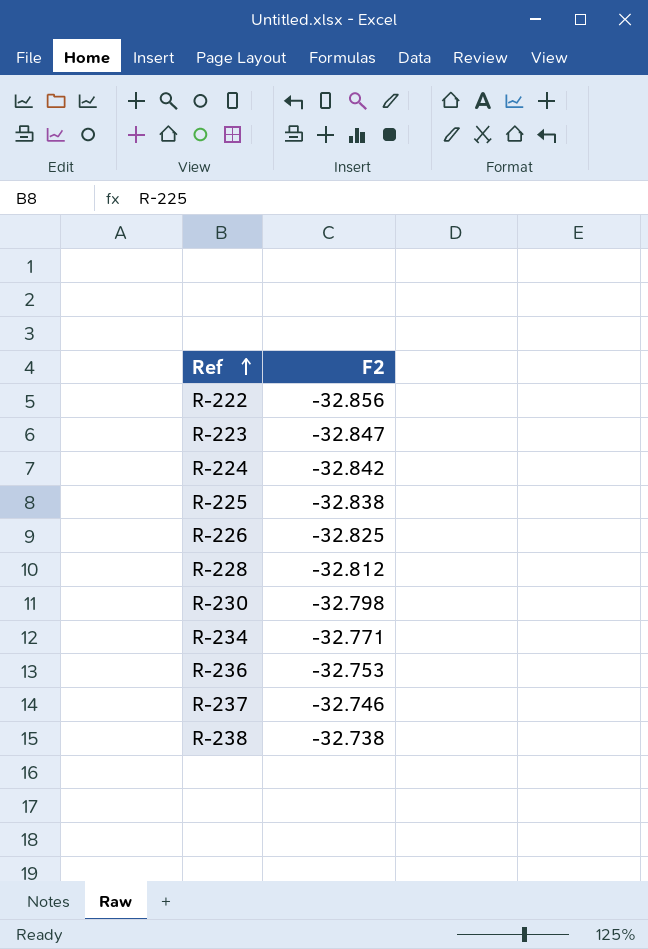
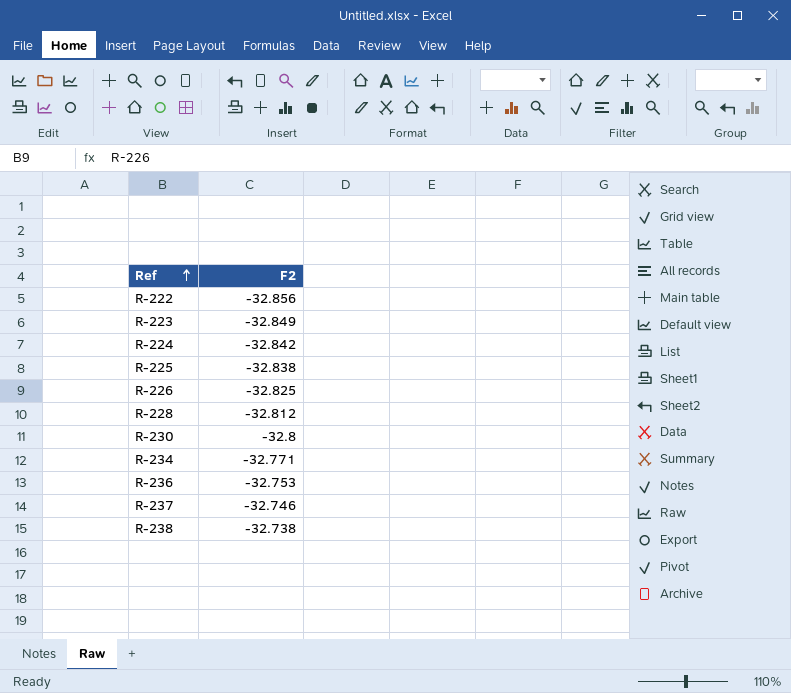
R-223 | F2: -32.847 -> -32.849
R-230 | F2: -32.798 -> -32.8

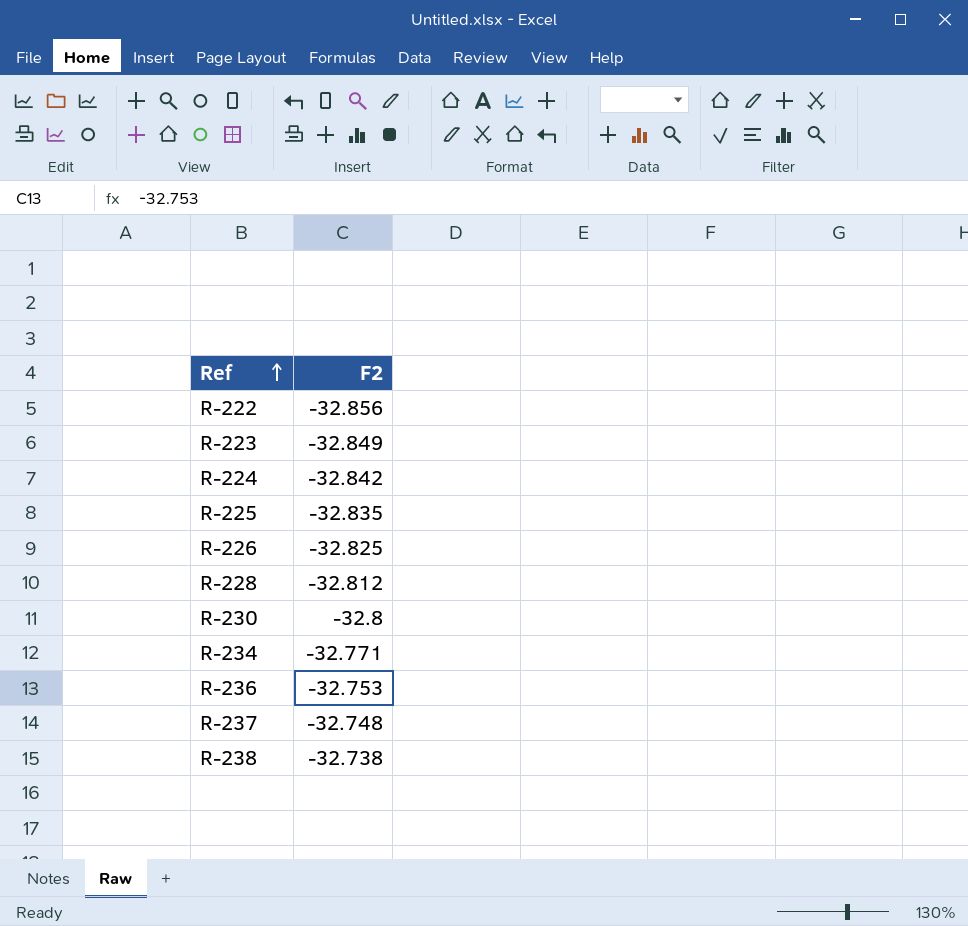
R-225 | F2: -32.838 -> -32.835
R-237 | F2: -32.746 -> -32.748

